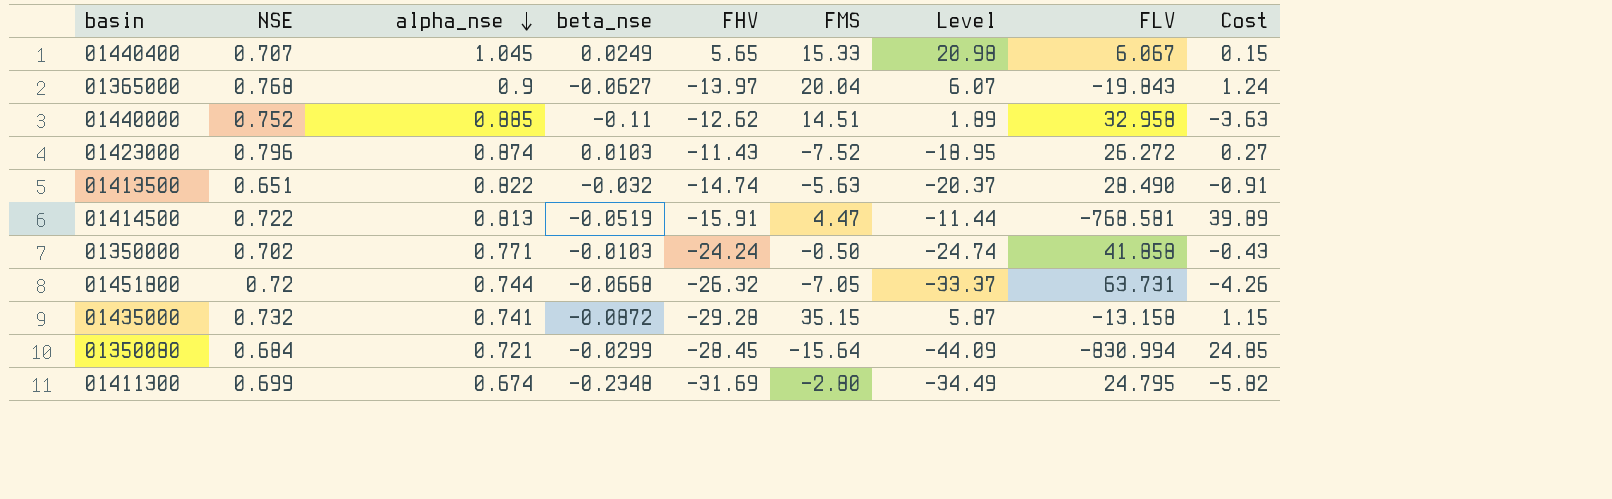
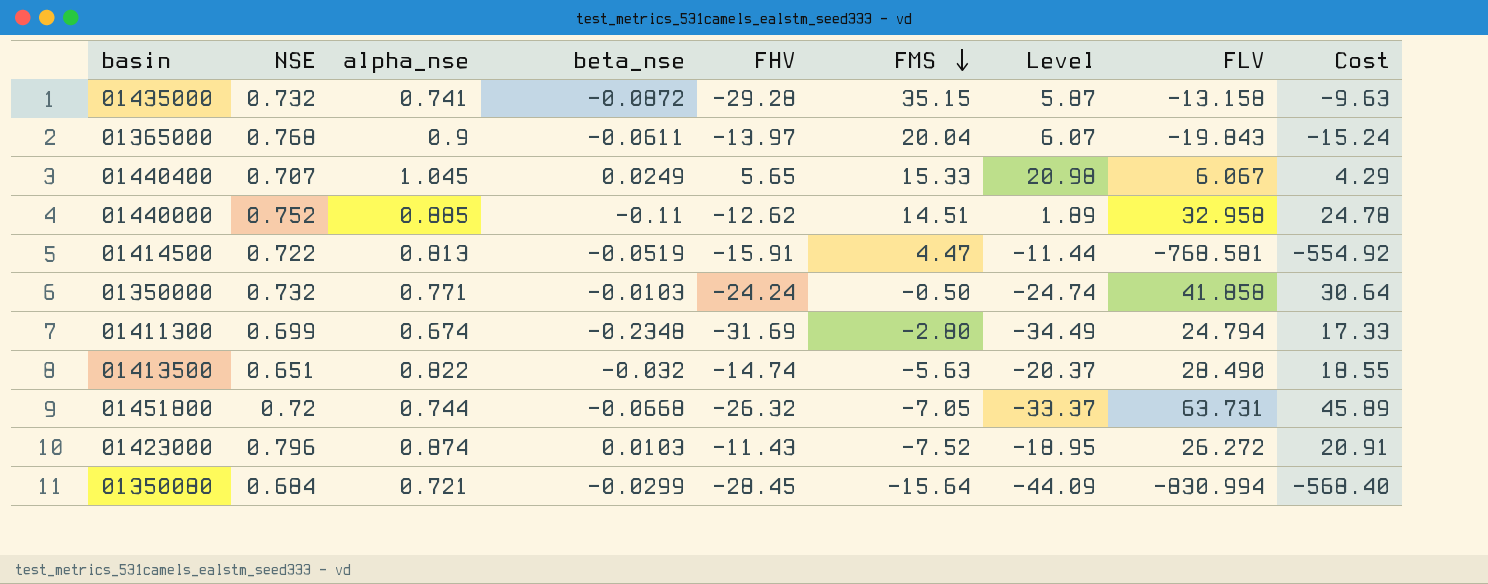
row order: alpha_nse descending -> FMS descending
column Cost | formula: [beta_nse] * [FLV] -> [NSE] * [FLV]
01365000 | beta_nse: -0.0627 -> -0.0611
01350000 | NSE: 0.702 -> 0.732
01411300 | FLV: 24.795 -> 24.794

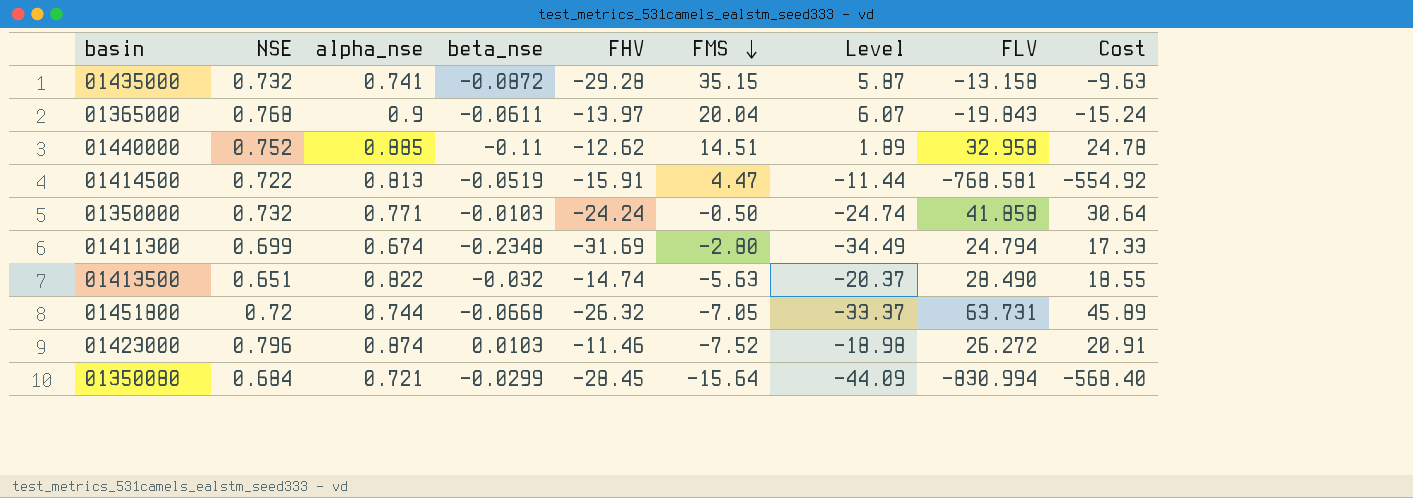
row 01440400: 0.707 | 1.045 | 0.0249 | 5.65 | 15.33 | 20.98 | 6.067 | 4.29 -> none
01423000 | FHV: -11.43 -> -11.46
01423000 | Level: -18.95 -> -18.98

